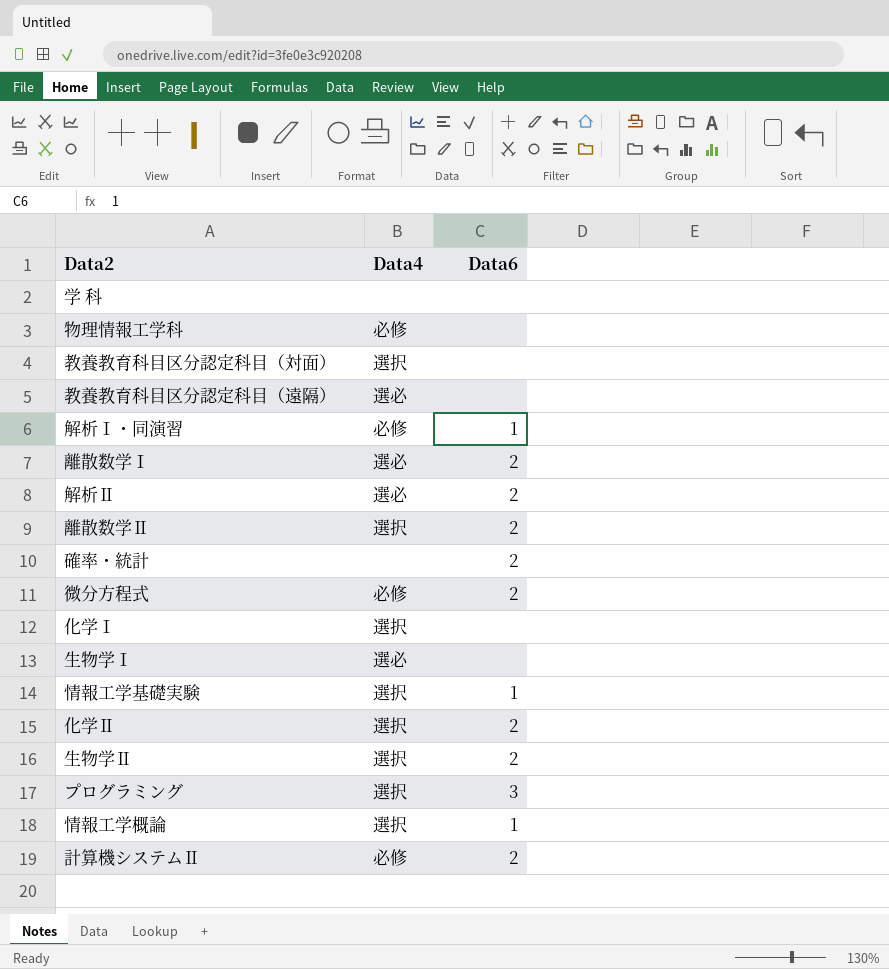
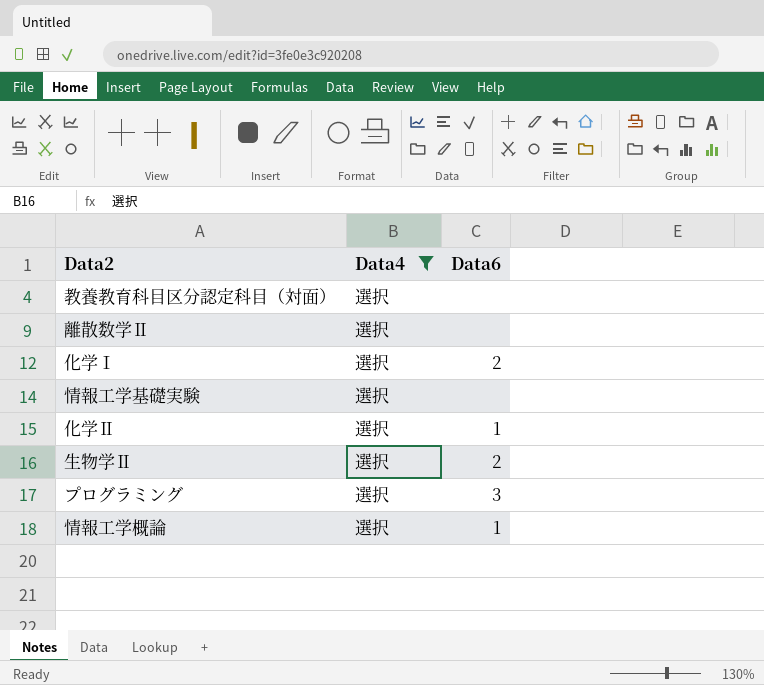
filter: none -> Data4 = 選択
離散数学Ⅱ | Data6: 2 -> none
化学Ⅰ | Data6: none -> 2
情報工学基礎実験 | Data6: 1 -> none
化学Ⅱ | Data6: 2 -> 1

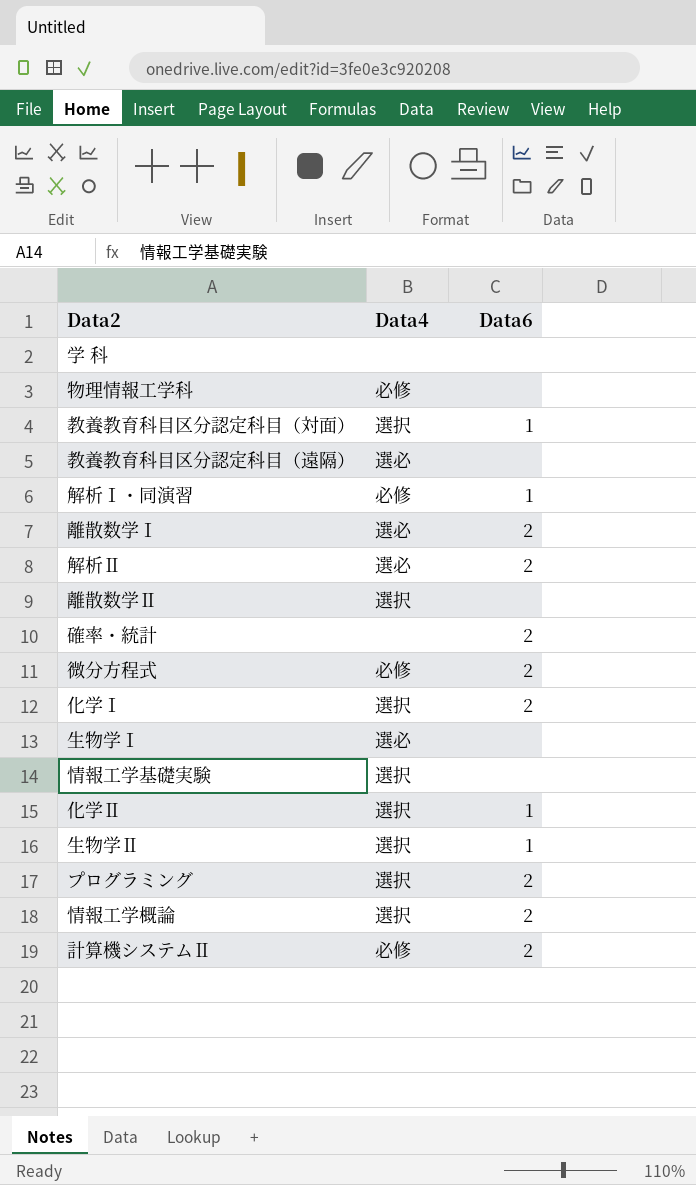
filter: Data4 = 選択 -> none
教養教育科目区分認定科目（対面） | Data6: none -> 1
生物学Ⅱ | Data6: 2 -> 1
プログラミング | Data6: 3 -> 2
情報工学概論 | Data6: 1 -> 2

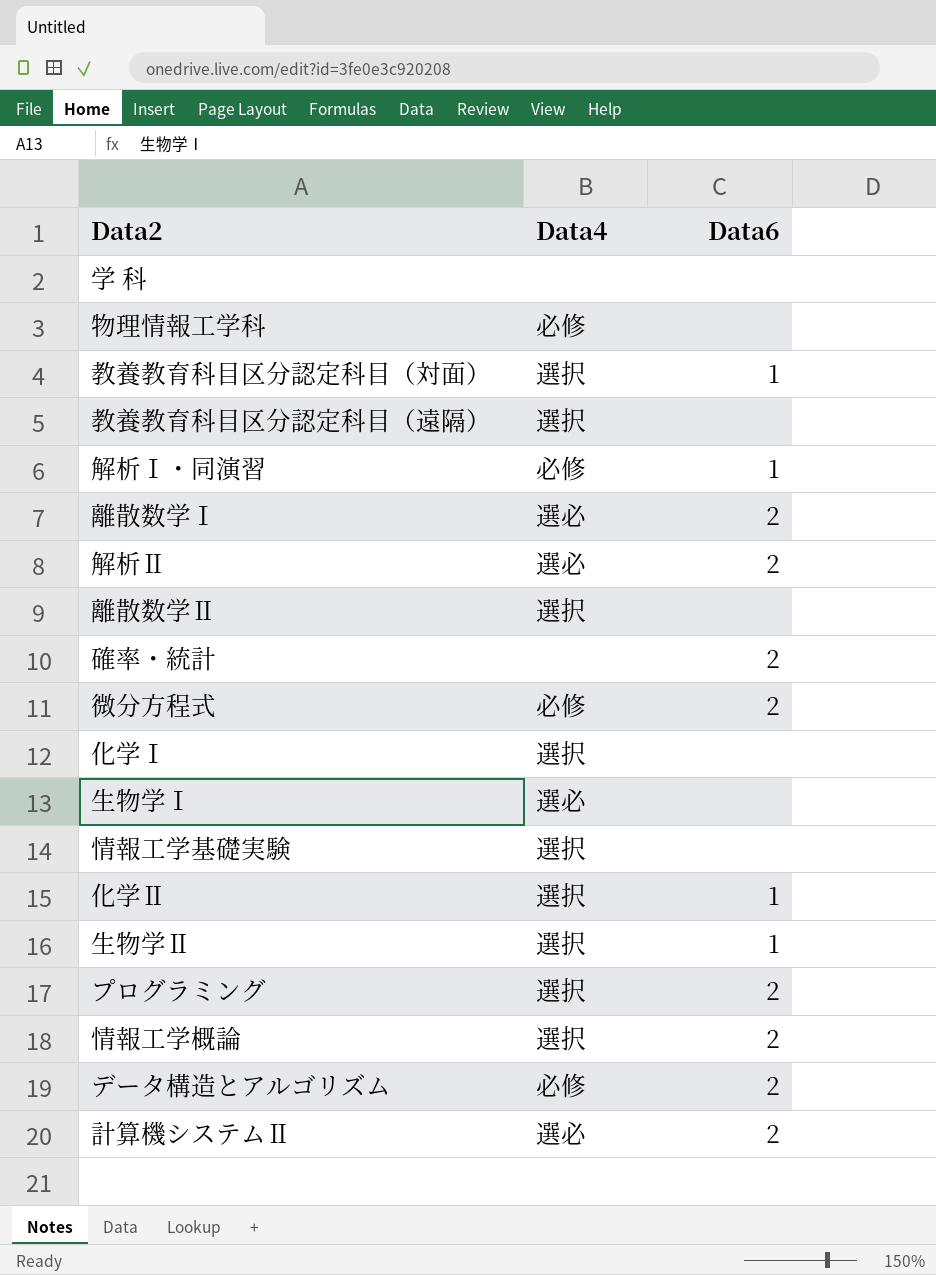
教養教育科目区分認定科目（遠隔） | Data4: 選必 -> 選択
化学Ⅰ | Data6: 2 -> none
row データ構造とアルゴリズム: none -> 必修 | 2
計算機システムⅡ | Data4: 必修 -> 選必

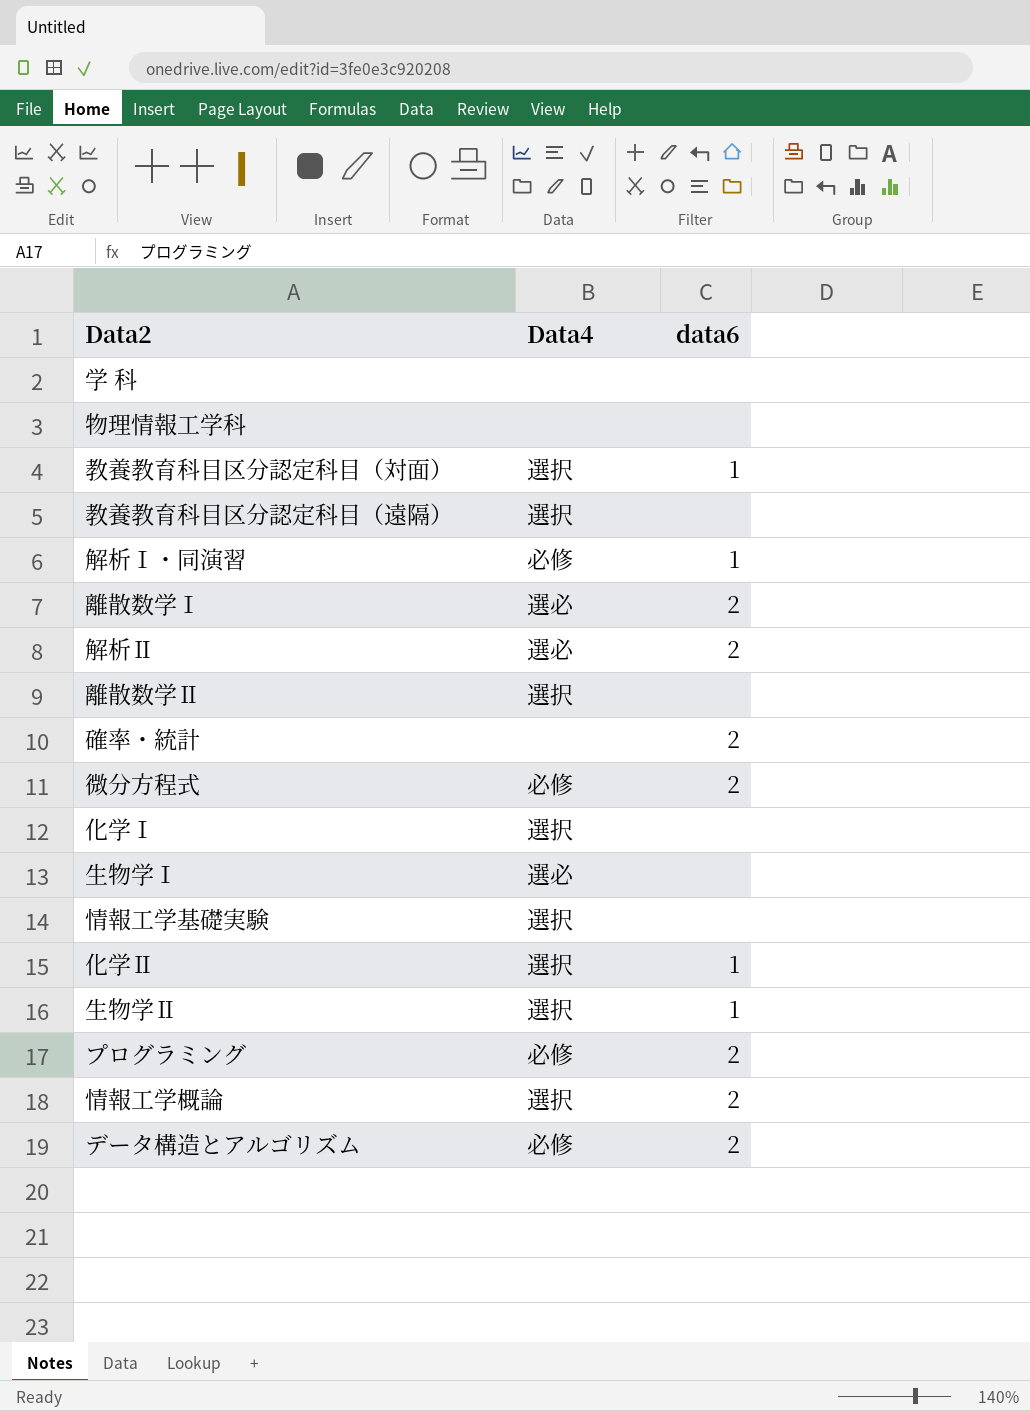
column name: Data6 -> data6
row 計算機システムⅡ: 選必 | 2 -> none
物理情報工学科 | Data4: 必修 -> none
プログラミング | Data4: 選択 -> 必修

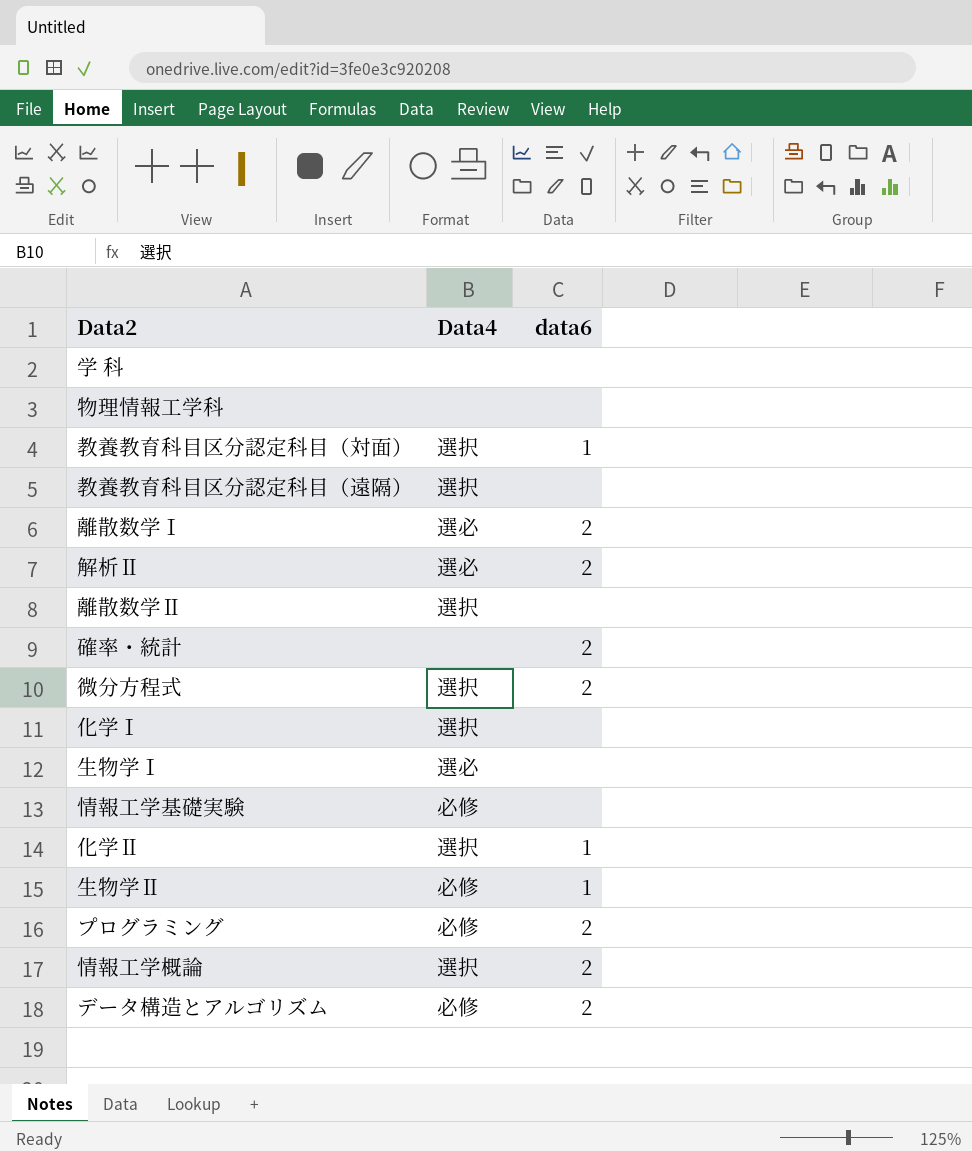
row 解析Ⅰ・同演習: 必修 | 1 -> none
微分方程式 | Data4: 必修 -> 選択
情報工学基礎実験 | Data4: 選択 -> 必修
生物学Ⅱ | Data4: 選択 -> 必修

